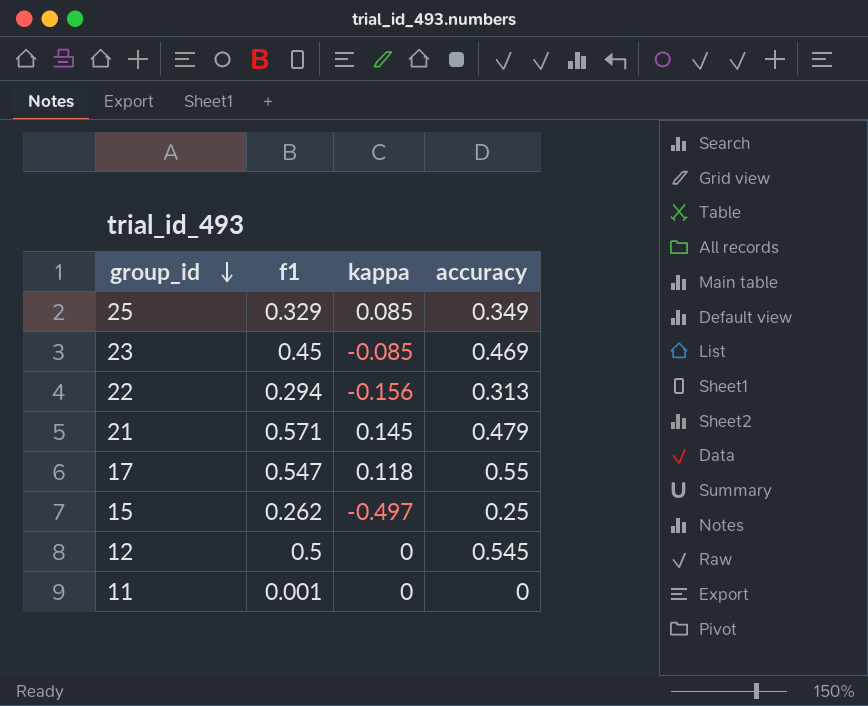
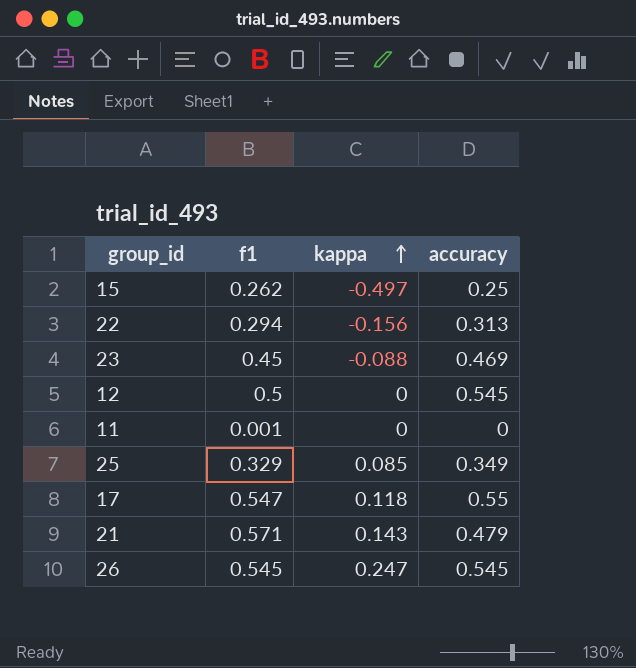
row order: group_id descending -> kappa ascending
23 | kappa: -0.085 -> -0.088
21 | kappa: 0.145 -> 0.143
row 26: none -> 0.545 | 0.247 | 0.545

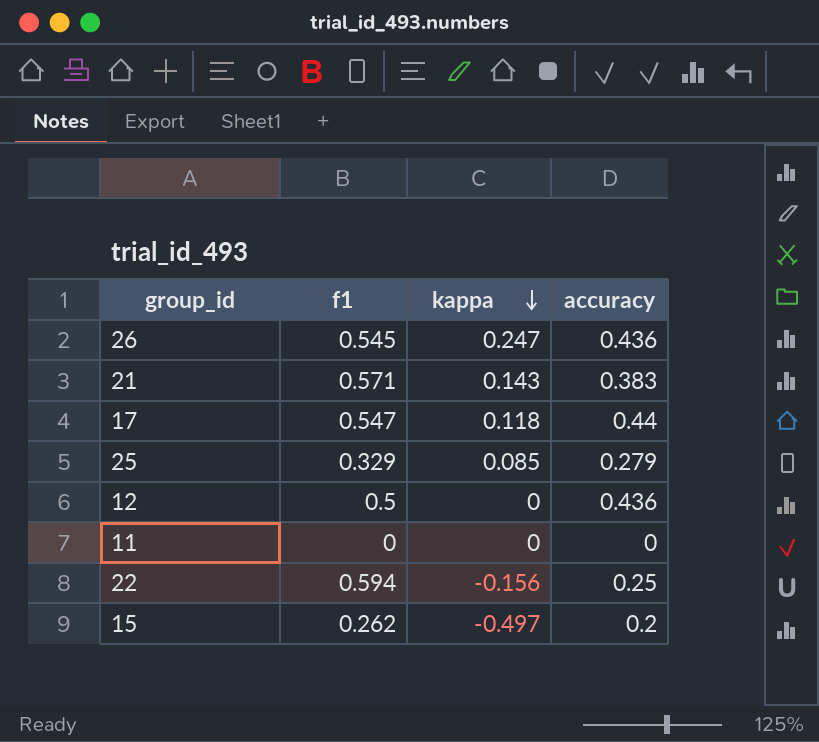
row order: kappa ascending -> kappa descending
row 23: 0.45 | -0.088 | 0.469 -> none
26 | accuracy: 0.545 -> 0.436
21 | accuracy: 0.479 -> 0.383
17 | accuracy: 0.55 -> 0.44
25 | accuracy: 0.349 -> 0.279
12 | accuracy: 0.545 -> 0.436
11 | f1: 0.001 -> 0
22 | f1: 0.294 -> 0.594
22 | accuracy: 0.313 -> 0.25
15 | accuracy: 0.25 -> 0.2

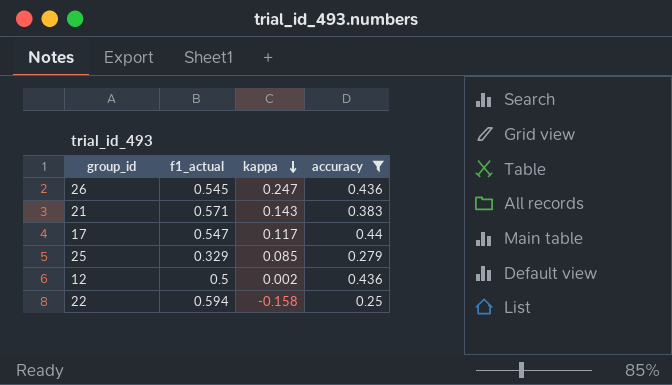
filter: none -> accuracy >= 0.25
column name: f1 -> f1_actual
17 | kappa: 0.118 -> 0.117
12 | kappa: 0 -> 0.002
22 | kappa: -0.156 -> -0.158

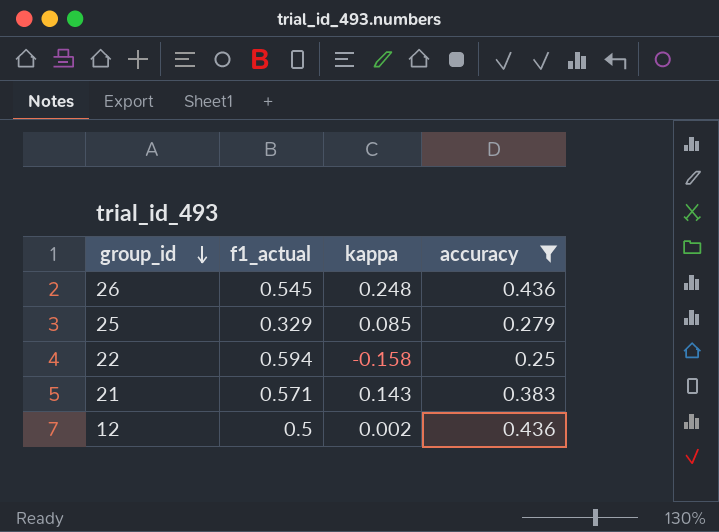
row order: kappa descending -> group_id descending
row 17: 0.547 | 0.117 | 0.44 -> none
26 | kappa: 0.247 -> 0.248

